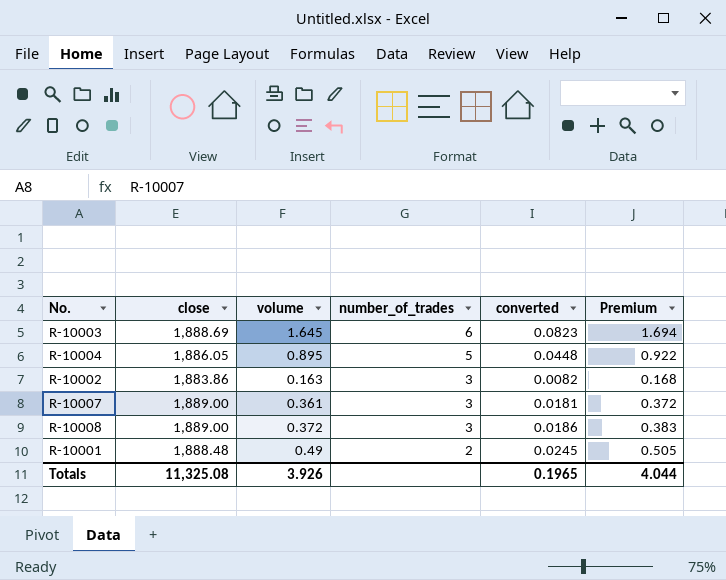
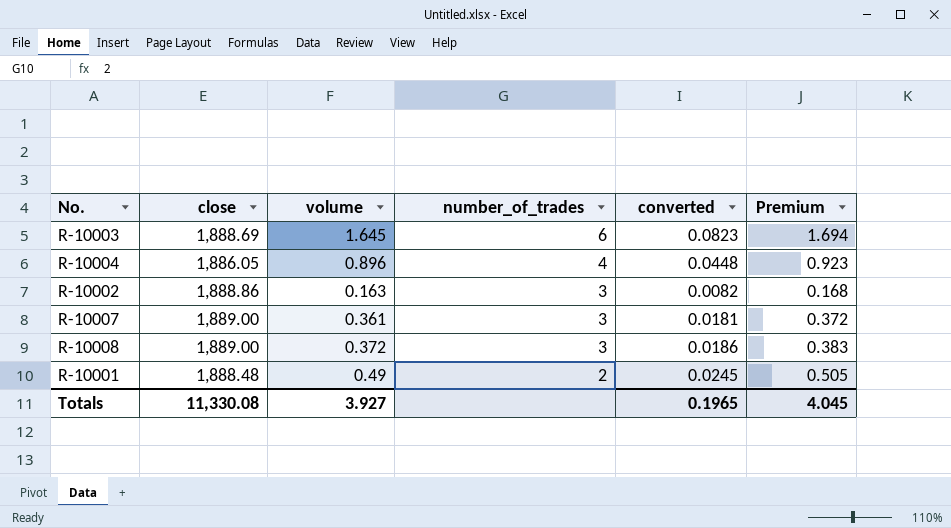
R-10004 | volume: 0.895 -> 0.896
R-10004 | number_of_trades: 5 -> 4
R-10004 | Premium: 0.922 -> 0.923
R-10002 | close: 1,883.86 -> 1,888.86
Totals | close: 11,325.08 -> 11,330.08
Totals | volume: 3.926 -> 3.927
Totals | Premium: 4.044 -> 4.045

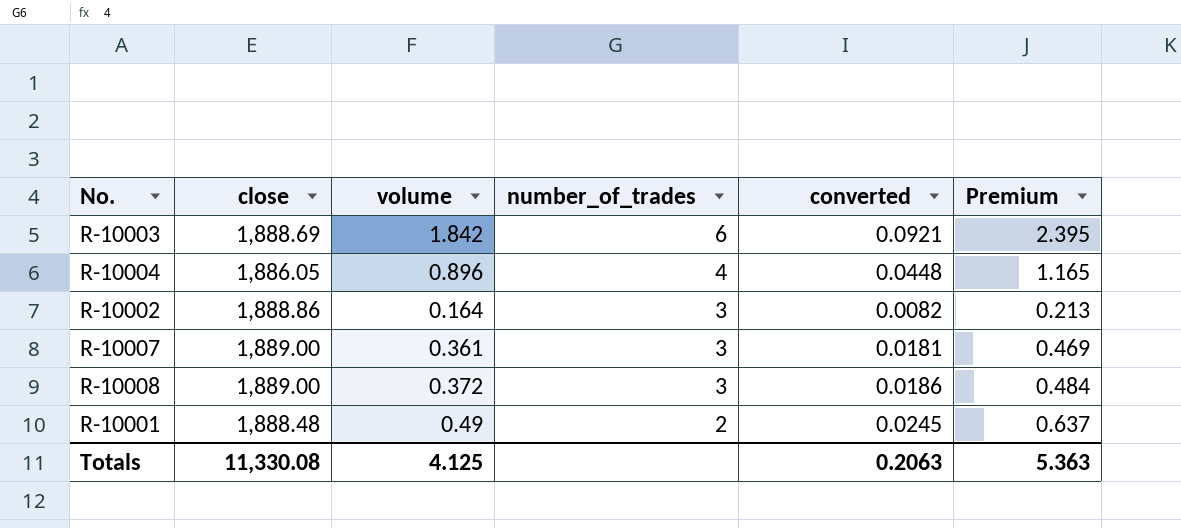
column Premium | formula: [volume] * 1.03 -> [volume] * 1.3
R-10003 | volume: 1.645 -> 1.842
R-10003 | converted: 0.0823 -> 0.0921
R-10002 | volume: 0.163 -> 0.164
Totals | volume: 3.927 -> 4.125
Totals | converted: 0.1965 -> 0.2063
Totals | Premium: 4.045 -> 5.363

